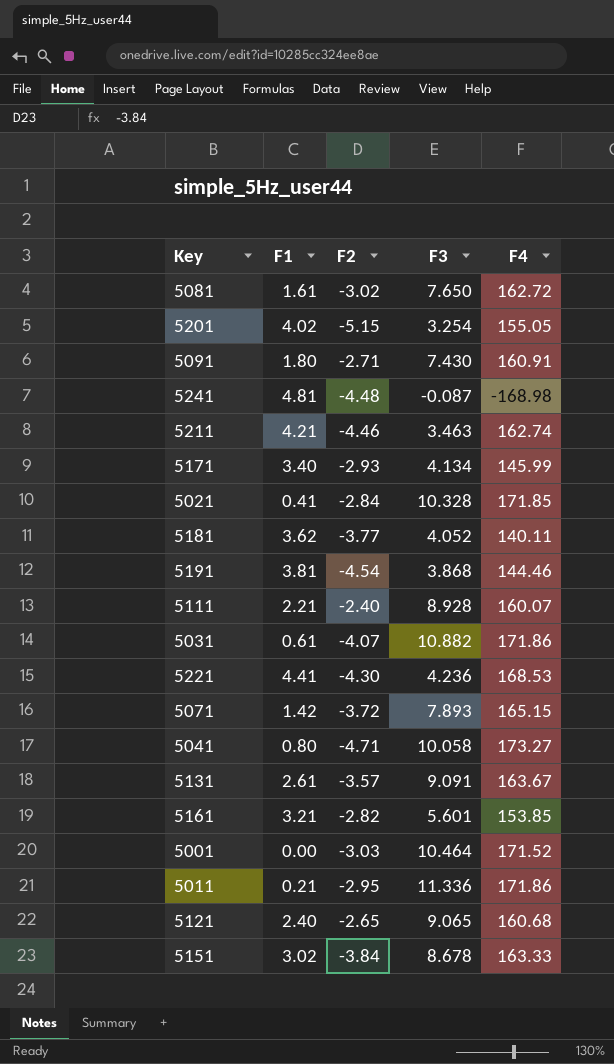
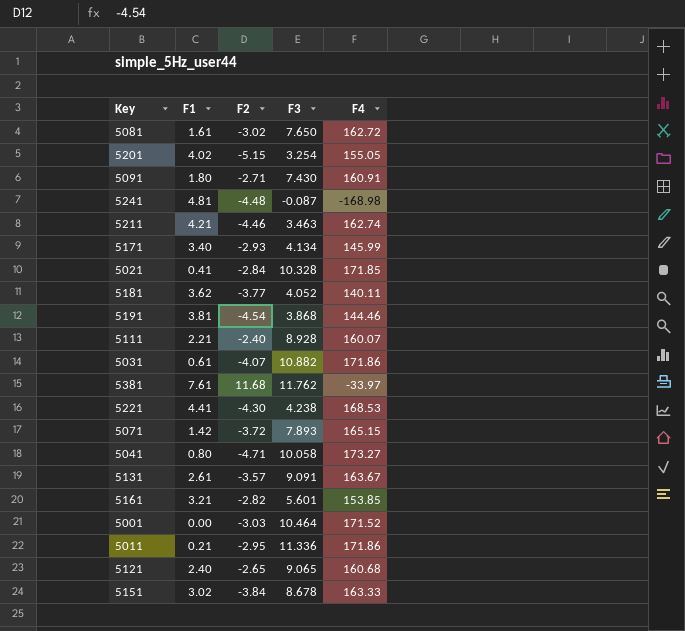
row 5381: none -> 7.61 | 11.68 | 11.762 | -33.97
5221 | F3: 4.236 -> 4.238

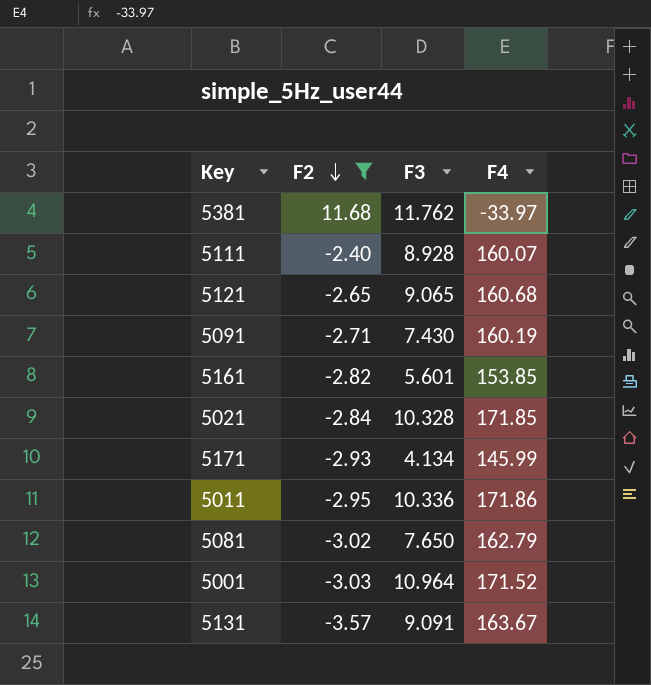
filter: none -> F2 >= -3.57
row order: none -> F2 descending
column F1 | position: 2 -> none
5091 | F4: 160.91 -> 160.19
5011 | F3: 11.336 -> 10.336
5081 | F4: 162.72 -> 162.79
5001 | F3: 10.464 -> 10.964

